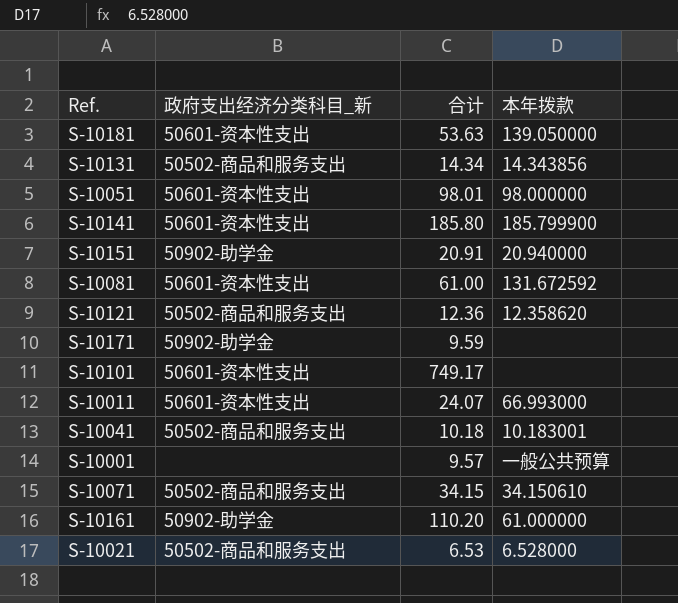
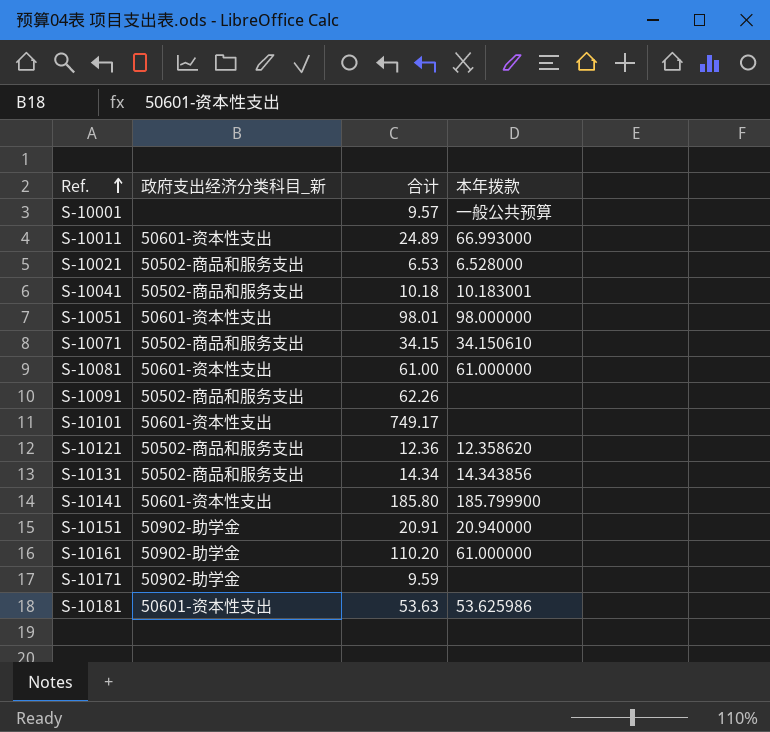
row order: none -> Ref. ascending
S-10011 | 合计: 24.07 -> 24.89
S-10081 | 本年拨款: 131.672592 -> 61.000000
row S-10091: none -> 50502-商品和服务支出 | 62.26 | none
S-10181 | 本年拨款: 139.050000 -> 53.625986

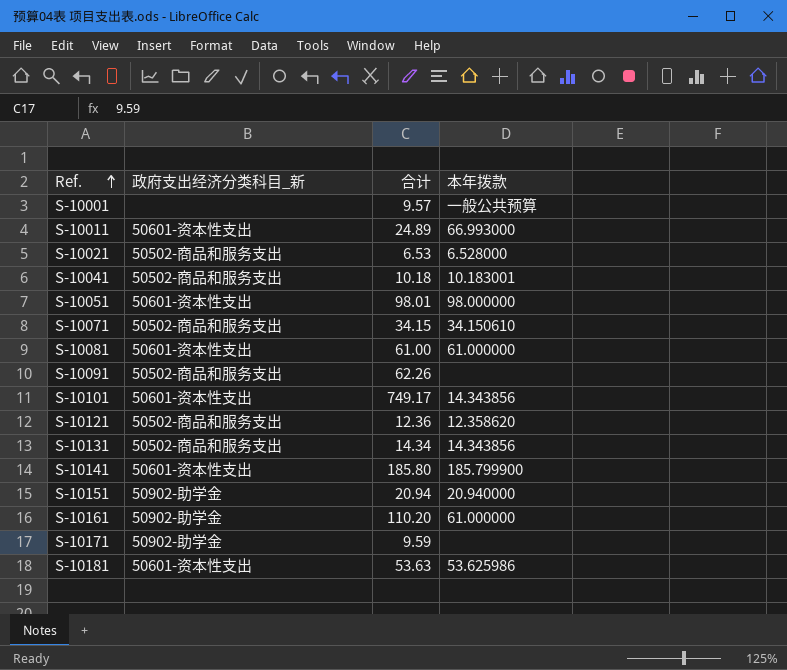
S-10101 | 本年拨款: none -> 14.343856
S-10151 | 合计: 20.91 -> 20.94

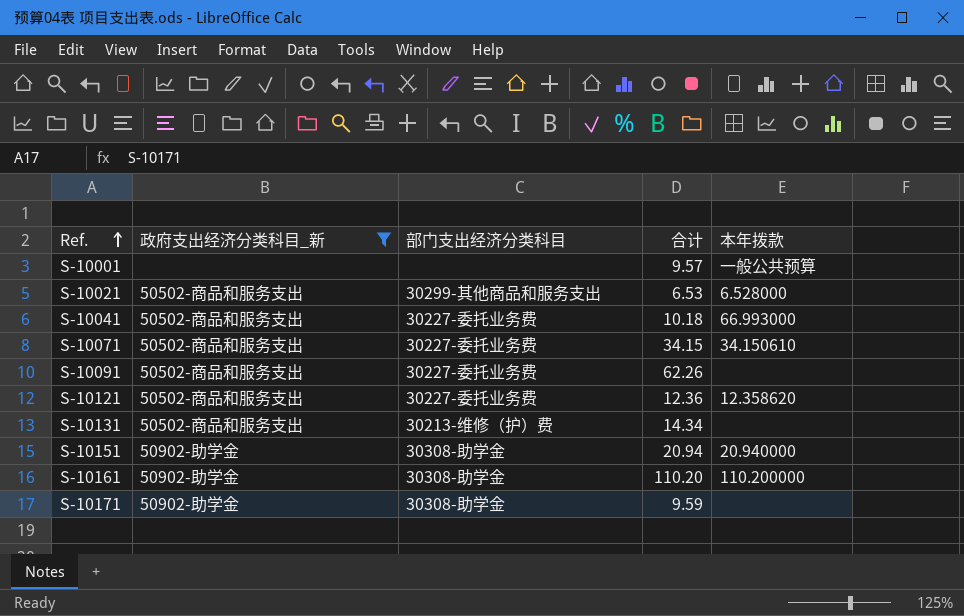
filter: none -> 政府支出经济分类科目_新 != 50601-资本性支出
column 部门支出经济分类科目 | position: none -> 3
S-10041 | 本年拨款: 10.183001 -> 66.993000
S-10131 | 本年拨款: 14.343856 -> none
S-10161 | 本年拨款: 61.000000 -> 110.200000

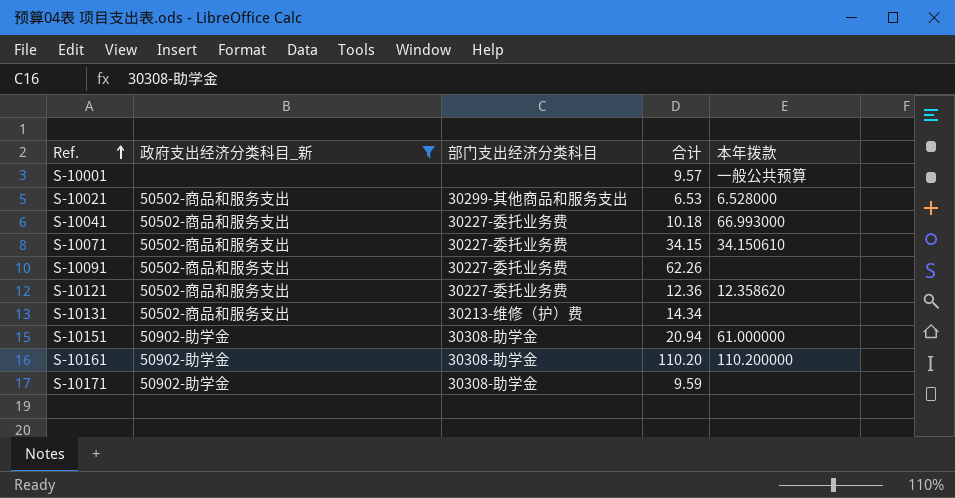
S-10151 | 本年拨款: 20.940000 -> 61.000000

